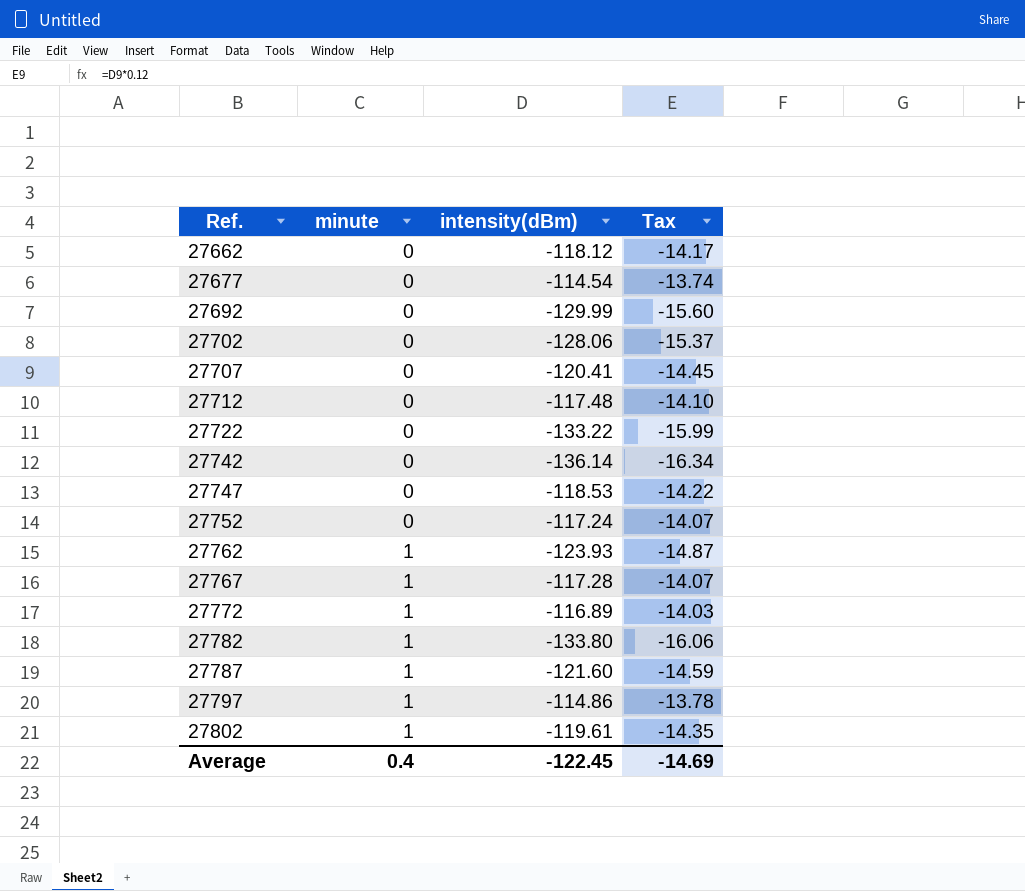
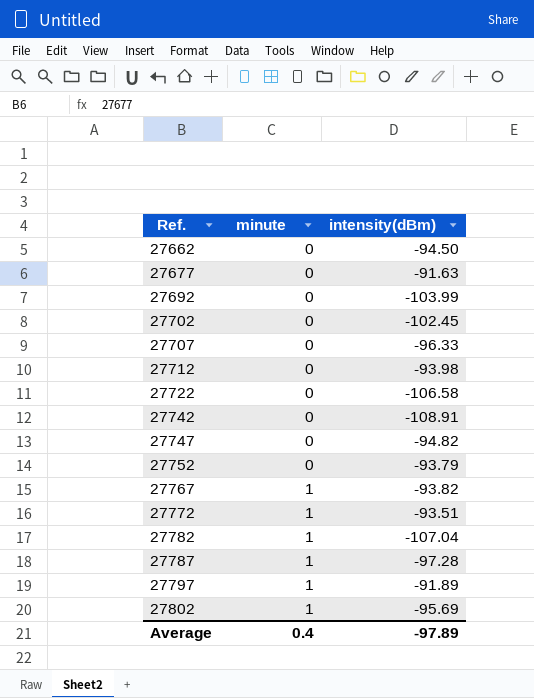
column Tax | formula: [intensity(dBm)] * 0.12 -> none
row 27762: 1 | -123.93 | -14.87 -> none
27662 | intensity(dBm): -118.12 -> -94.50
27677 | intensity(dBm): -114.54 -> -91.63
27692 | intensity(dBm): -129.99 -> -103.99
27702 | intensity(dBm): -128.06 -> -102.45
27707 | intensity(dBm): -120.41 -> -96.33
27712 | intensity(dBm): -117.48 -> -93.98
27722 | intensity(dBm): -133.22 -> -106.58
27742 | intensity(dBm): -136.14 -> -108.91
27747 | intensity(dBm): -118.53 -> -94.82
27752 | intensity(dBm): -117.24 -> -93.79
27767 | intensity(dBm): -117.28 -> -93.82
27772 | intensity(dBm): -116.89 -> -93.51
27782 | intensity(dBm): -133.80 -> -107.04
27787 | intensity(dBm): -121.60 -> -97.28
27797 | intensity(dBm): -114.86 -> -91.89
27802 | intensity(dBm): -119.61 -> -95.69
Average | intensity(dBm): -122.45 -> -97.89

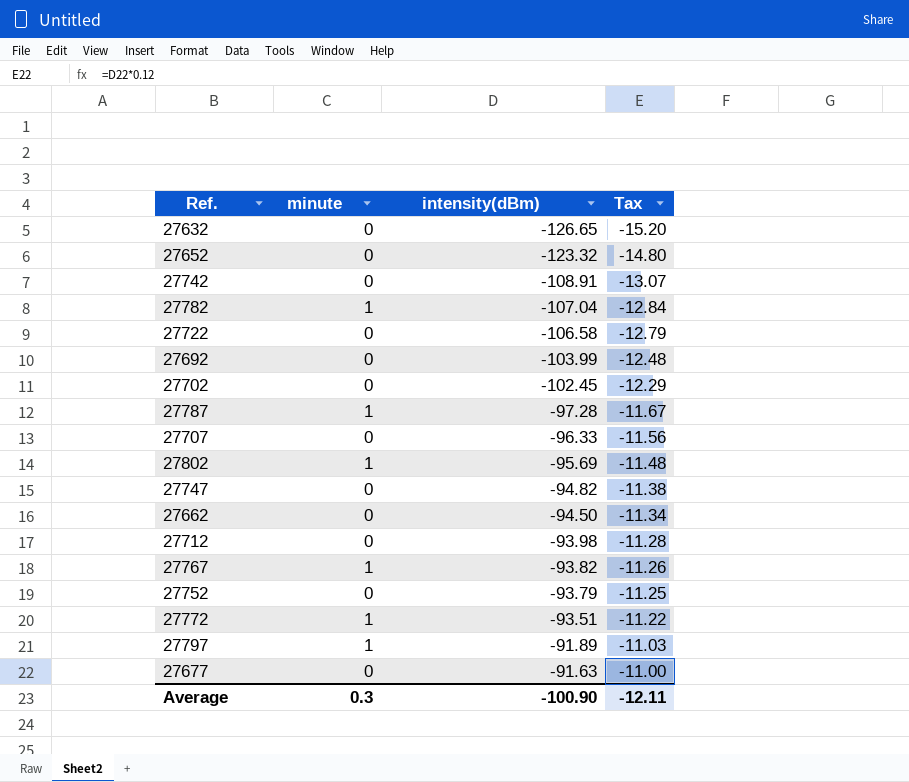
row order: Ref. ascending -> intensity(dBm) ascending
column Tax | formula: none -> [intensity(dBm)] * 0.12
row 27632: none -> 0 | -126.65 | -15.20
row 27652: none -> 0 | -123.32 | -14.80
Average | minute: 0.4 -> 0.3
Average | intensity(dBm): -97.89 -> -100.90

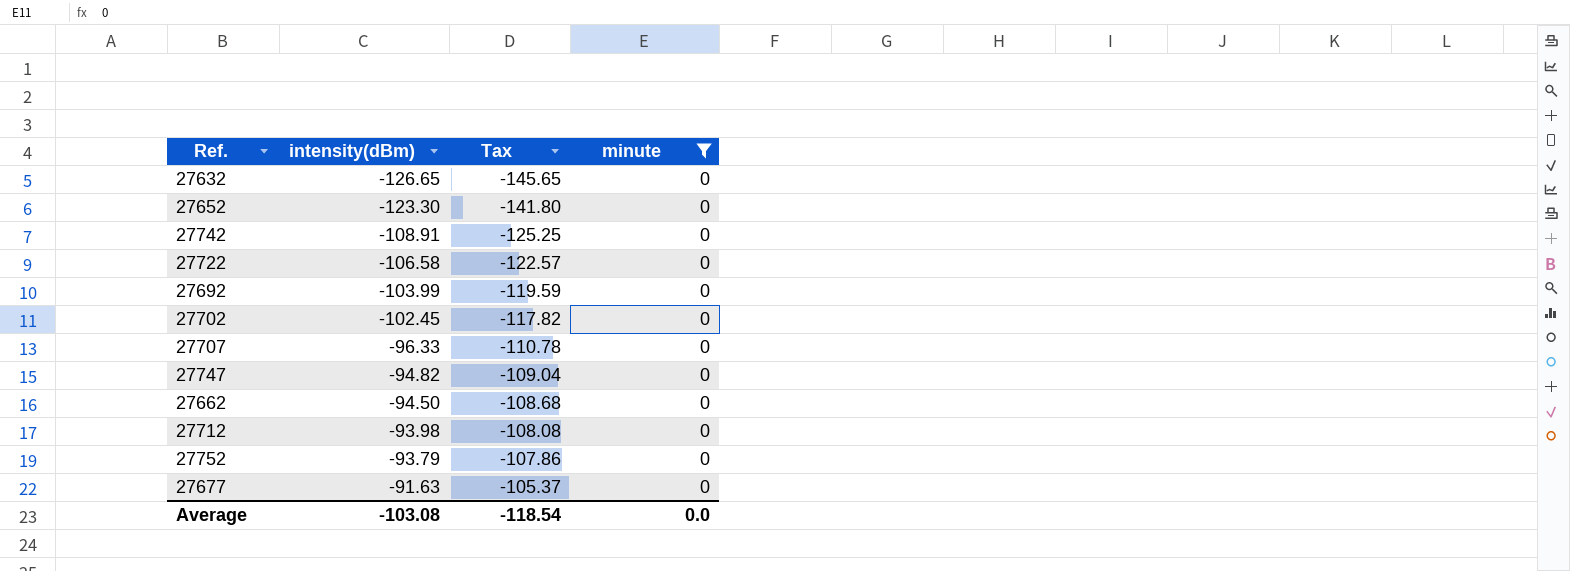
filter: none -> minute = 0
column Tax | formula: [intensity(dBm)] * 0.12 -> [intensity(dBm)] * 1.15
column minute | position: 2 -> 4
27652 | intensity(dBm): -123.32 -> -123.30
Average | intensity(dBm): -100.90 -> -103.08
Average | Tax: -12.11 -> -118.54
Average | minute: 0.3 -> 0.0

